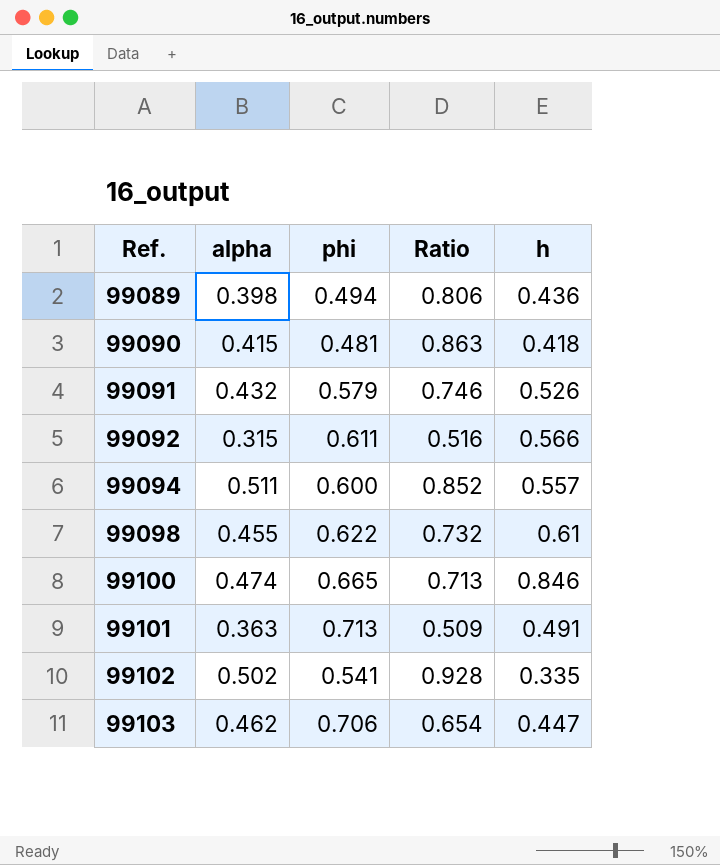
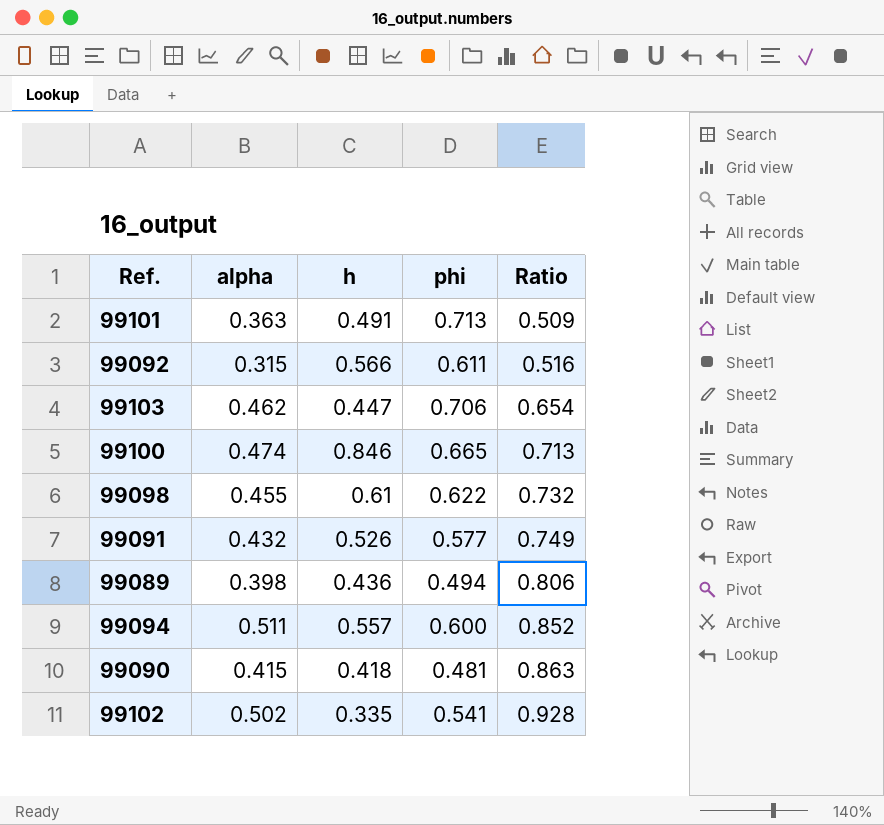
row order: Ref. ascending -> Ratio ascending
column h | position: 5 -> 3
99091 | phi: 0.579 -> 0.577
99091 | Ratio: 0.746 -> 0.749

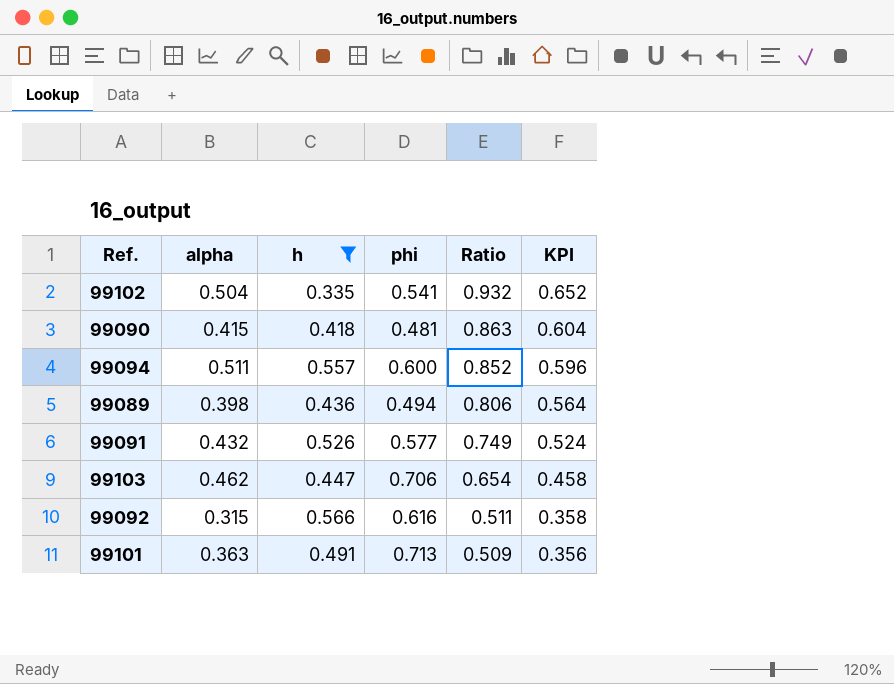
filter: none -> h <= 0.566
row order: Ratio ascending -> Ratio descending
column KPI | formula: none -> [Ratio] * 0.7
99102 | alpha: 0.502 -> 0.504
99102 | Ratio: 0.928 -> 0.932
99092 | phi: 0.611 -> 0.616
99092 | Ratio: 0.516 -> 0.511

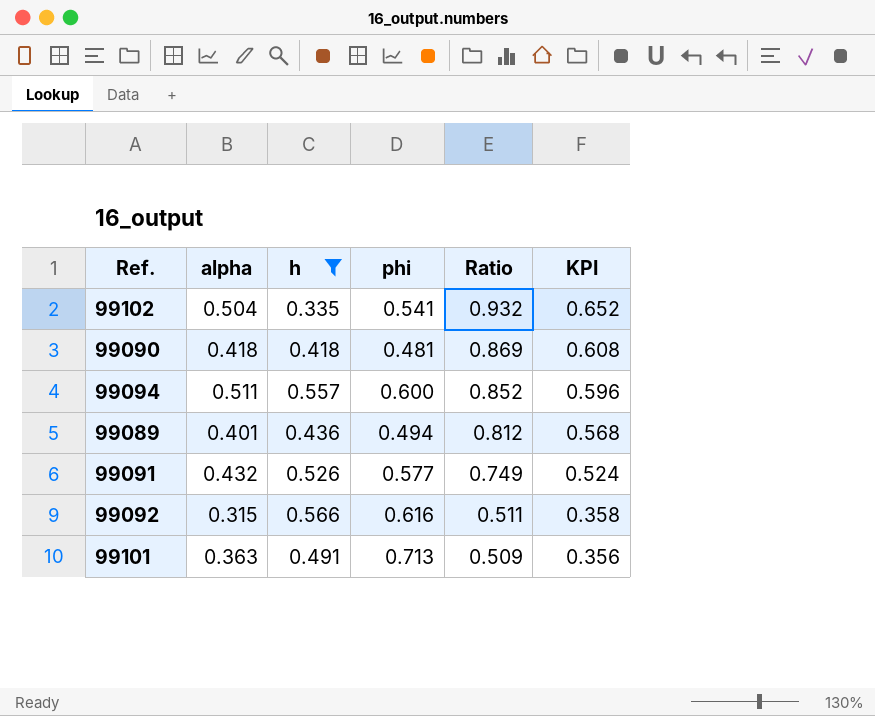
row 99103: 0.462 | 0.447 | 0.706 | 0.654 | 0.458 -> none
99090 | alpha: 0.415 -> 0.418
99090 | Ratio: 0.863 -> 0.869
99090 | KPI: 0.604 -> 0.608
99089 | alpha: 0.398 -> 0.401
99089 | Ratio: 0.806 -> 0.812
99089 | KPI: 0.564 -> 0.568

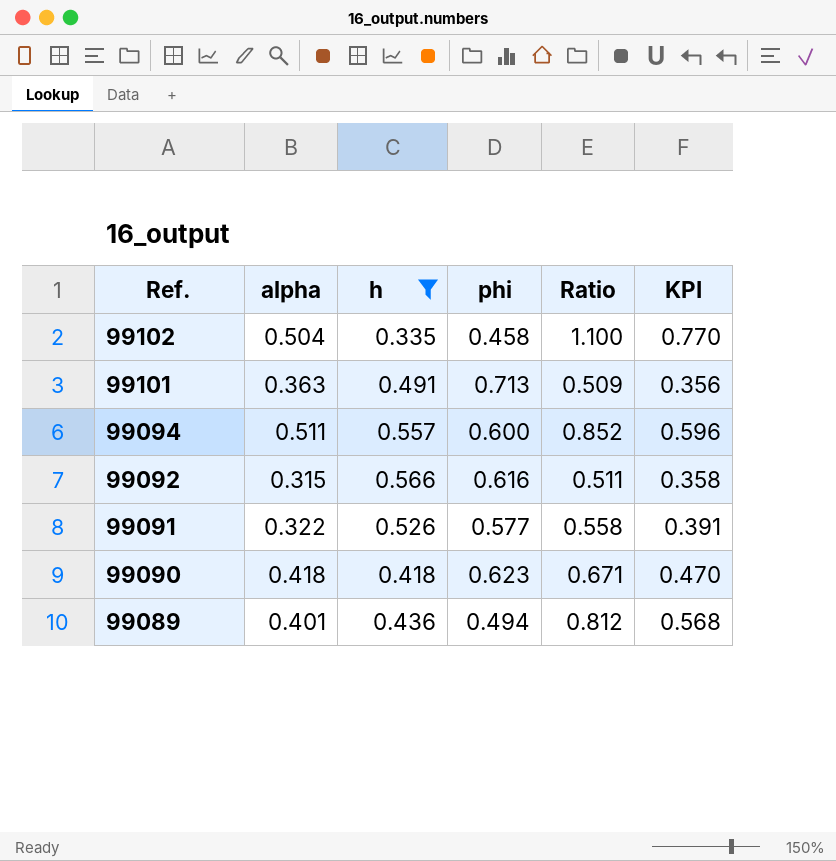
row order: Ratio descending -> Ref. descending
99102 | phi: 0.541 -> 0.458
99102 | Ratio: 0.932 -> 1.100
99102 | KPI: 0.652 -> 0.770
99091 | alpha: 0.432 -> 0.322
99091 | Ratio: 0.749 -> 0.558
99091 | KPI: 0.524 -> 0.391
99090 | phi: 0.481 -> 0.623
99090 | Ratio: 0.869 -> 0.671
99090 | KPI: 0.608 -> 0.470

